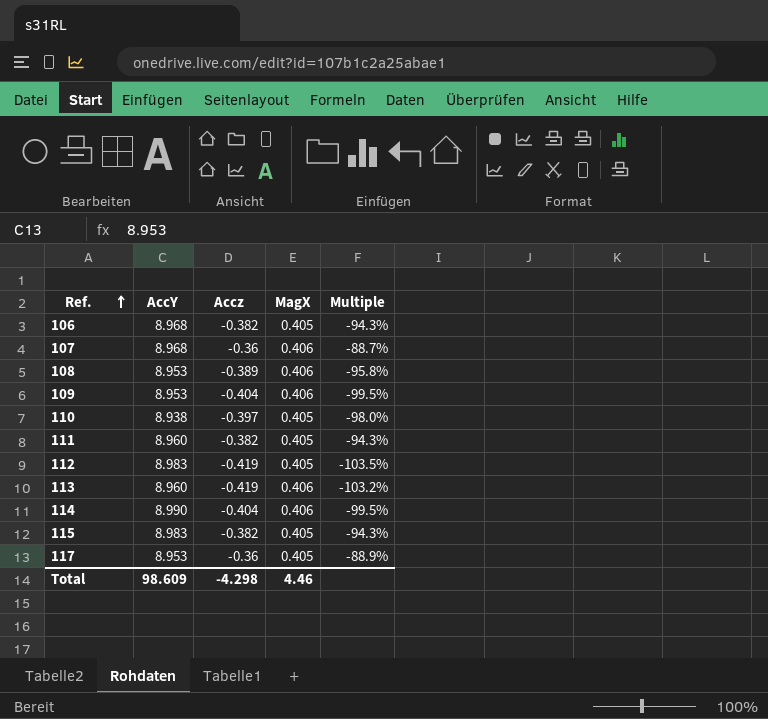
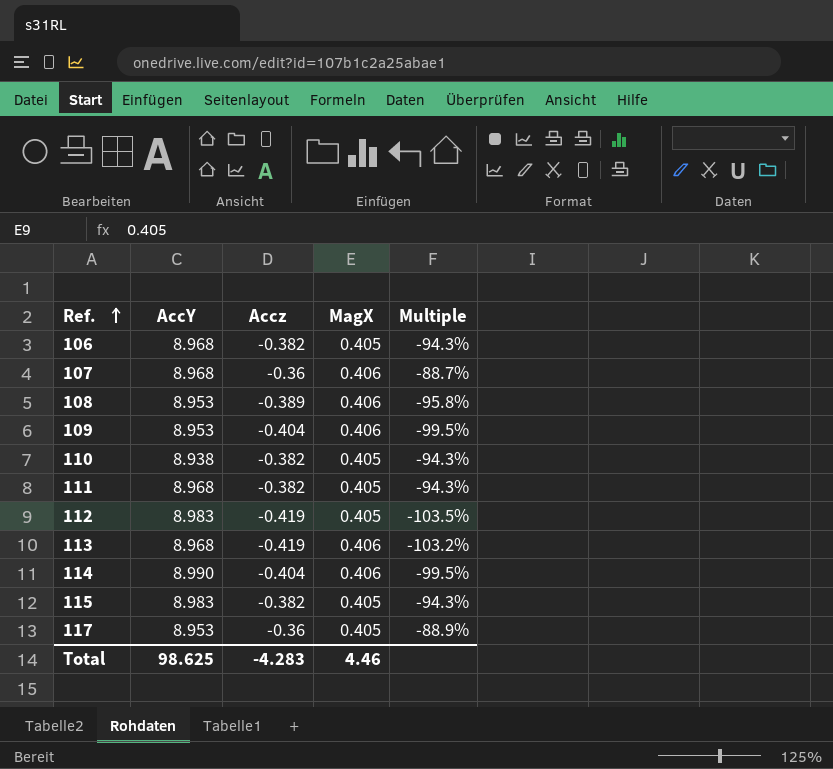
110 | Accz: -0.397 -> -0.382
110 | Multiple: -98.0% -> -94.3%
111 | AccY: 8.960 -> 8.968
113 | AccY: 8.960 -> 8.968
Total | AccY: 98.609 -> 98.625
Total | Accz: -4.298 -> -4.283

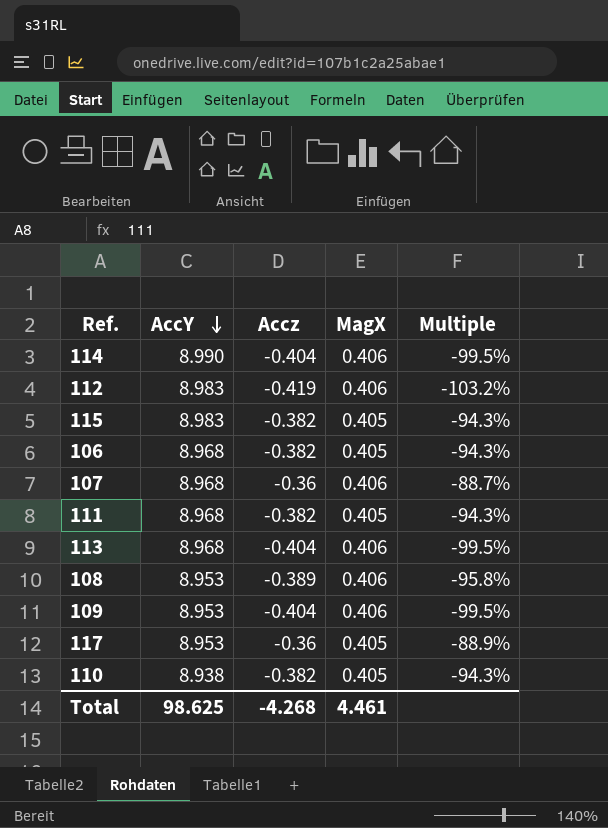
row order: Ref. ascending -> AccY descending
112 | MagX: 0.405 -> 0.406
112 | Multiple: -103.5% -> -103.2%
113 | Accz: -0.419 -> -0.404
113 | Multiple: -103.2% -> -99.5%
Total | Accz: -4.283 -> -4.268
Total | MagX: 4.46 -> 4.461

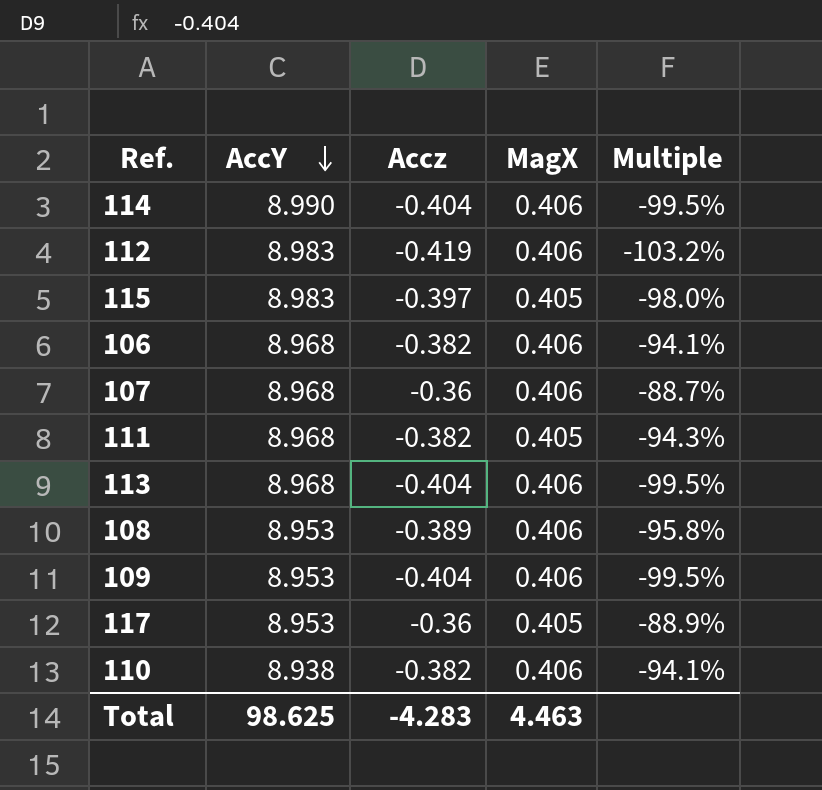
115 | Accz: -0.382 -> -0.397
115 | Multiple: -94.3% -> -98.0%
106 | MagX: 0.405 -> 0.406
106 | Multiple: -94.3% -> -94.1%
110 | MagX: 0.405 -> 0.406
110 | Multiple: -94.3% -> -94.1%
Total | Accz: -4.268 -> -4.283
Total | MagX: 4.461 -> 4.463

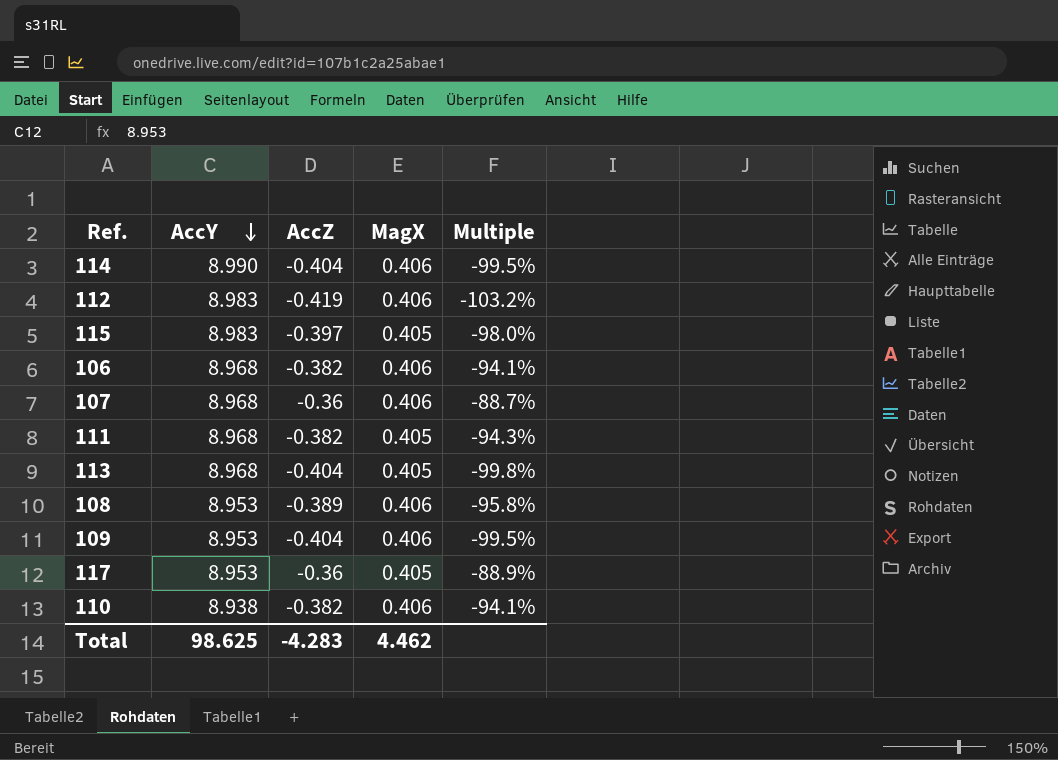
column name: Accz -> AccZ
113 | MagX: 0.406 -> 0.405
113 | Multiple: -99.5% -> -99.8%
Total | MagX: 4.463 -> 4.462

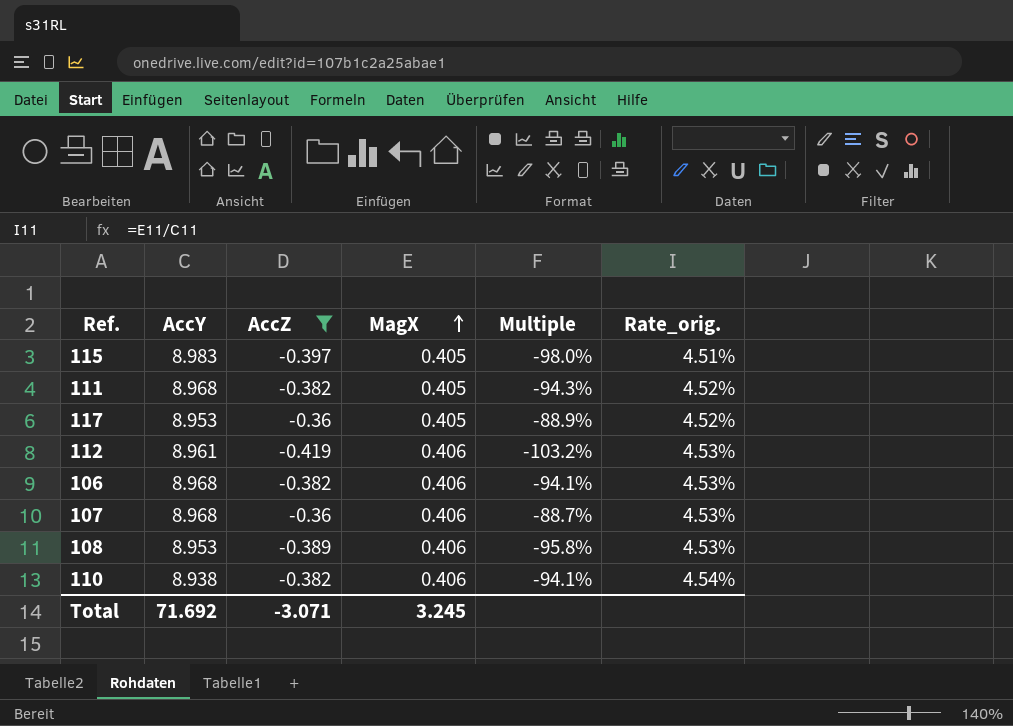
filter: none -> AccZ != -0.404
row order: AccY descending -> MagX ascending
column Rate_orig. | formula: none -> [MagX] / [AccY]
112 | AccY: 8.983 -> 8.961
Total | AccY: 98.625 -> 71.692
Total | AccZ: -4.283 -> -3.071
Total | MagX: 4.462 -> 3.245

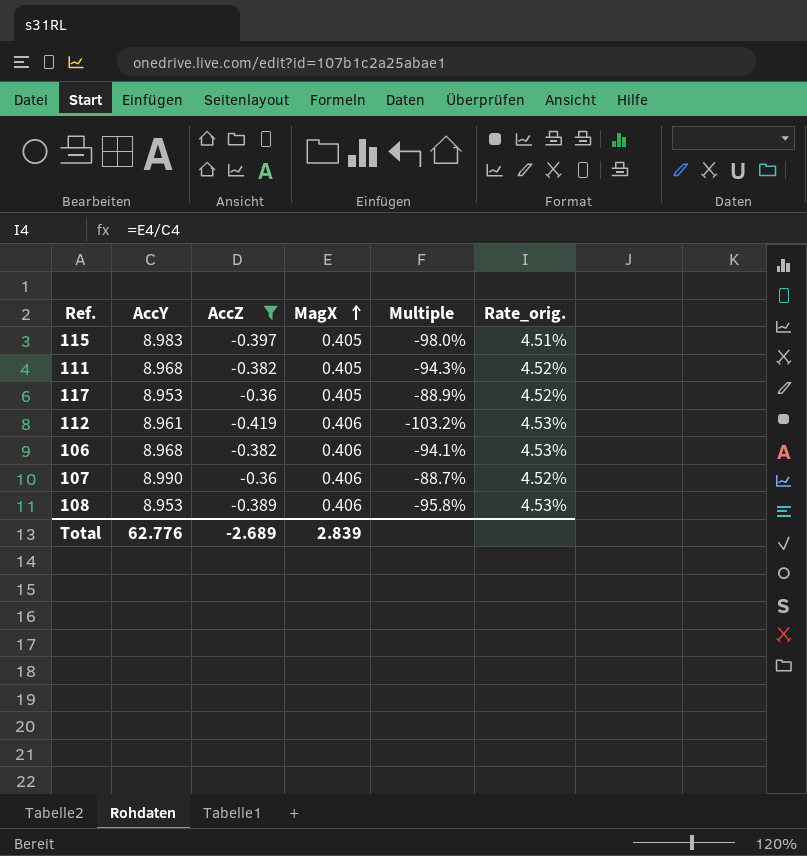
row 110: 8.938 | -0.382 | 0.406 | -94.1% | 4.54% -> none
107 | AccY: 8.968 -> 8.990
107 | Rate_orig.: 4.53% -> 4.52%
Total | AccY: 71.692 -> 62.776
Total | AccZ: -3.071 -> -2.689
Total | MagX: 3.245 -> 2.839

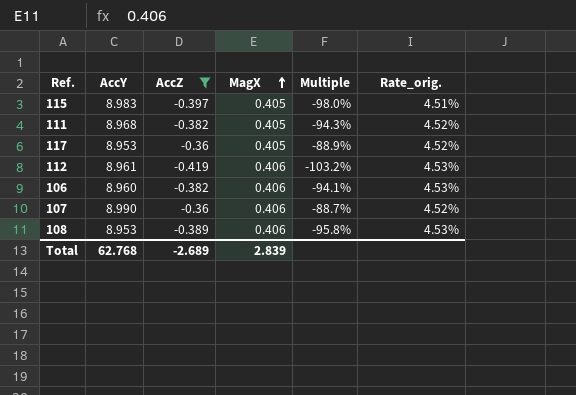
106 | AccY: 8.968 -> 8.960
Total | AccY: 62.776 -> 62.768

